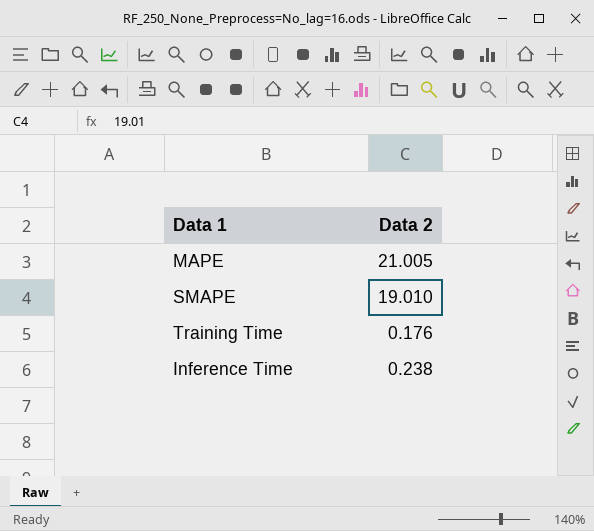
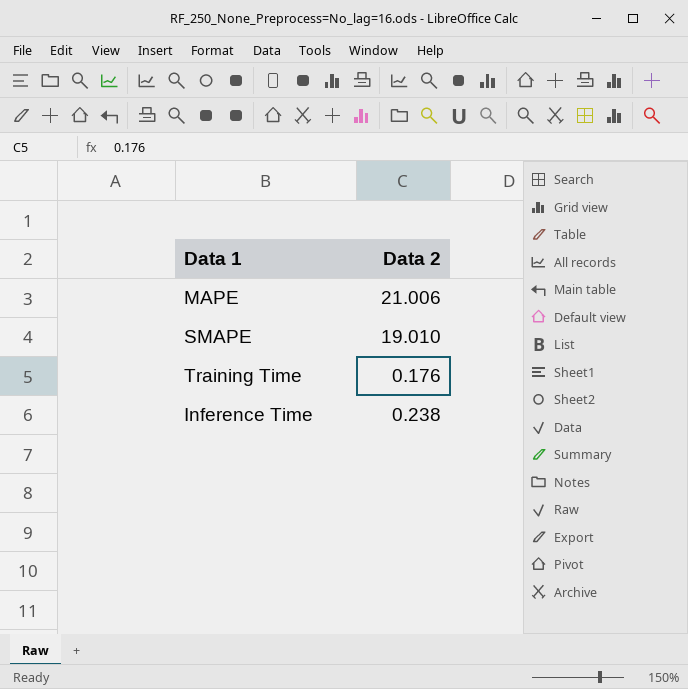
MAPE | Data 2: 21.005 -> 21.006

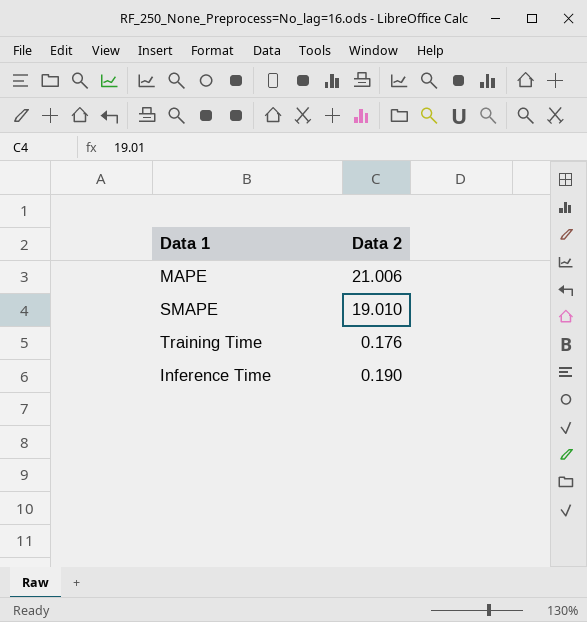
Inference Time | Data 2: 0.238 -> 0.190

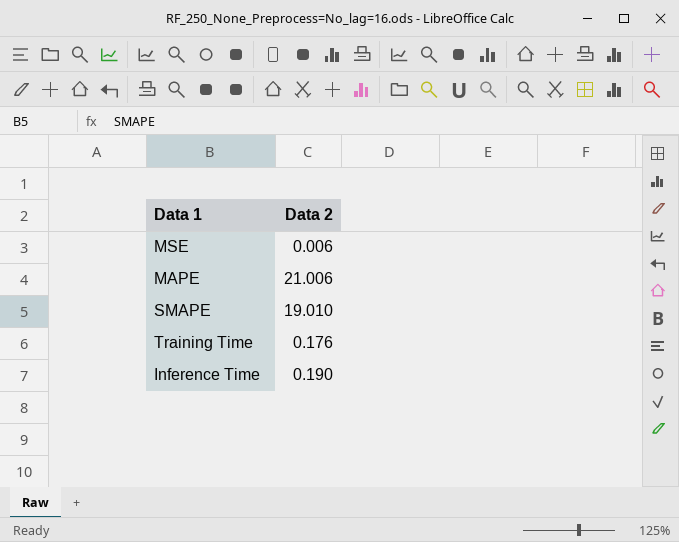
row MSE: none -> 0.006

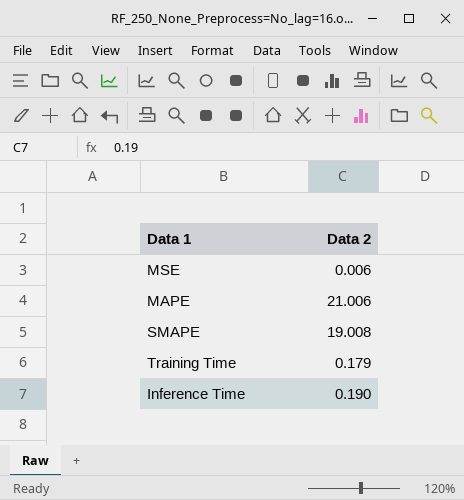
SMAPE | Data 2: 19.010 -> 19.008
Training Time | Data 2: 0.176 -> 0.179

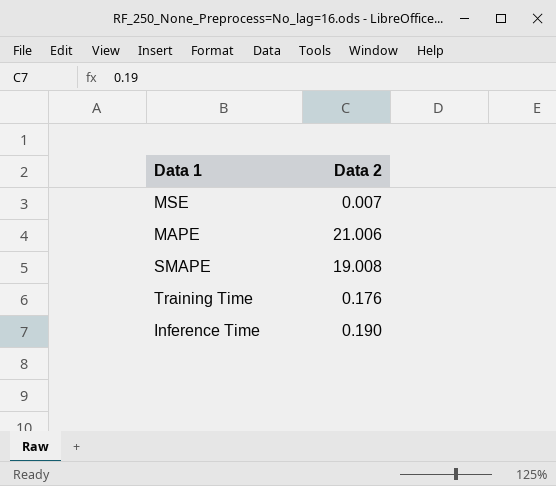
MSE | Data 2: 0.006 -> 0.007
Training Time | Data 2: 0.179 -> 0.176

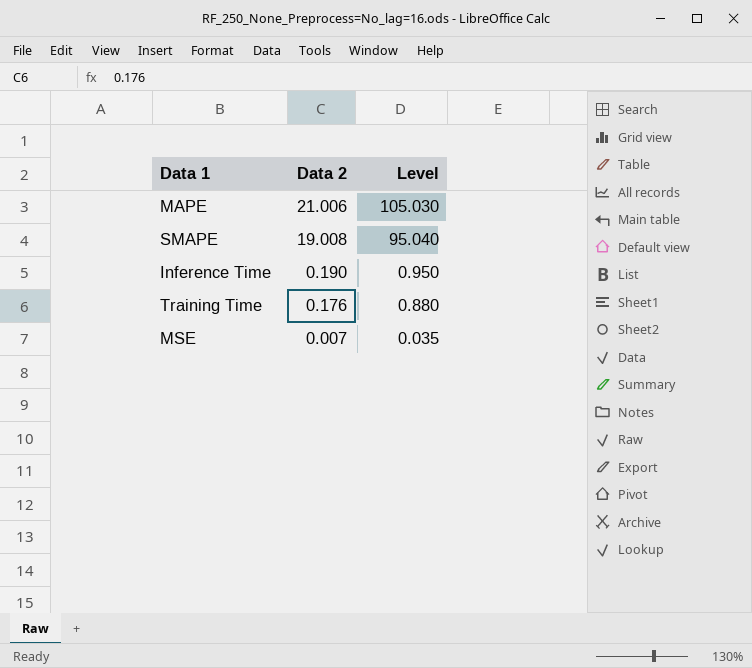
row order: none -> Data 2 descending
column Level | formula: none -> [Data 2] * 5

